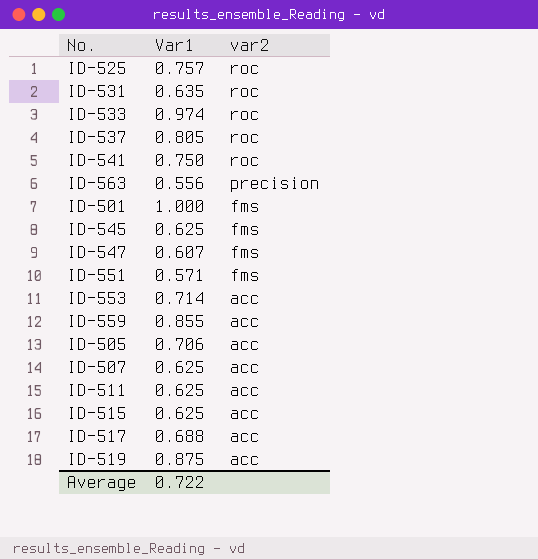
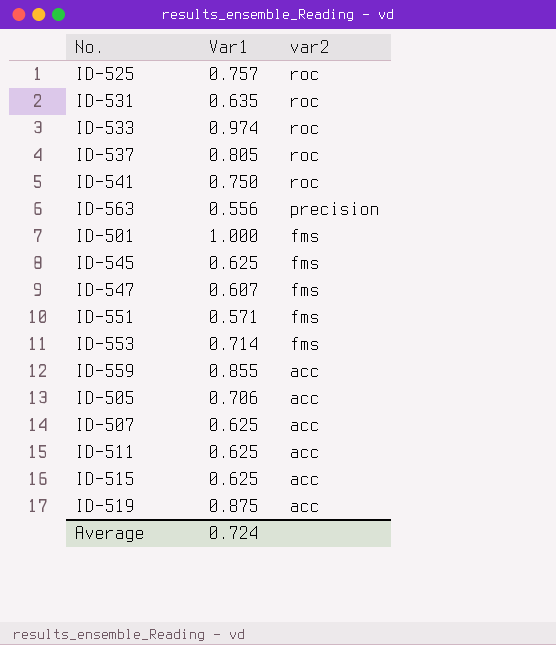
row ID-517: 0.688 | acc -> none
ID-553 | var2: acc -> fms
Average | Var1: 0.722 -> 0.724

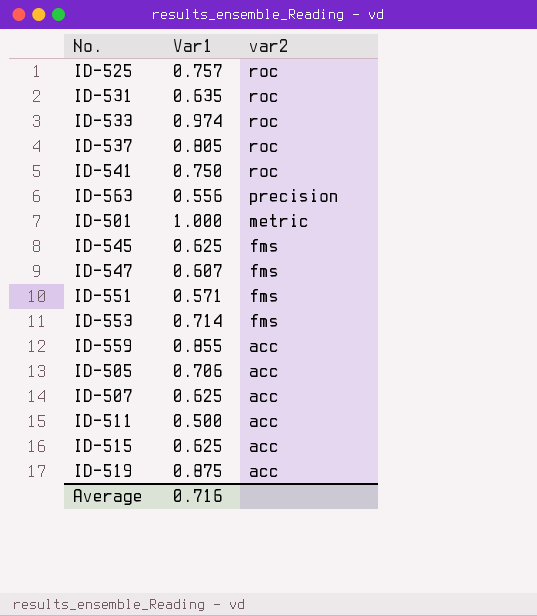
ID-501 | var2: fms -> metric
ID-511 | Var1: 0.625 -> 0.500
Average | Var1: 0.724 -> 0.716

